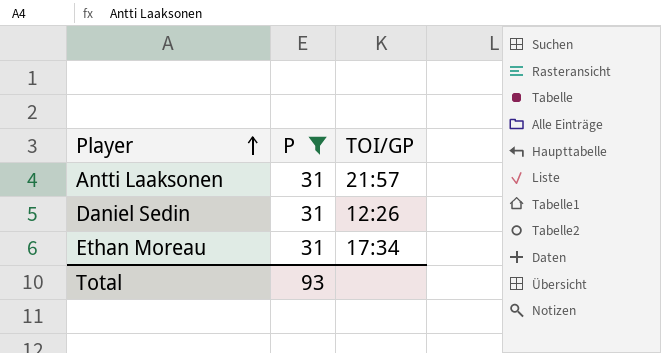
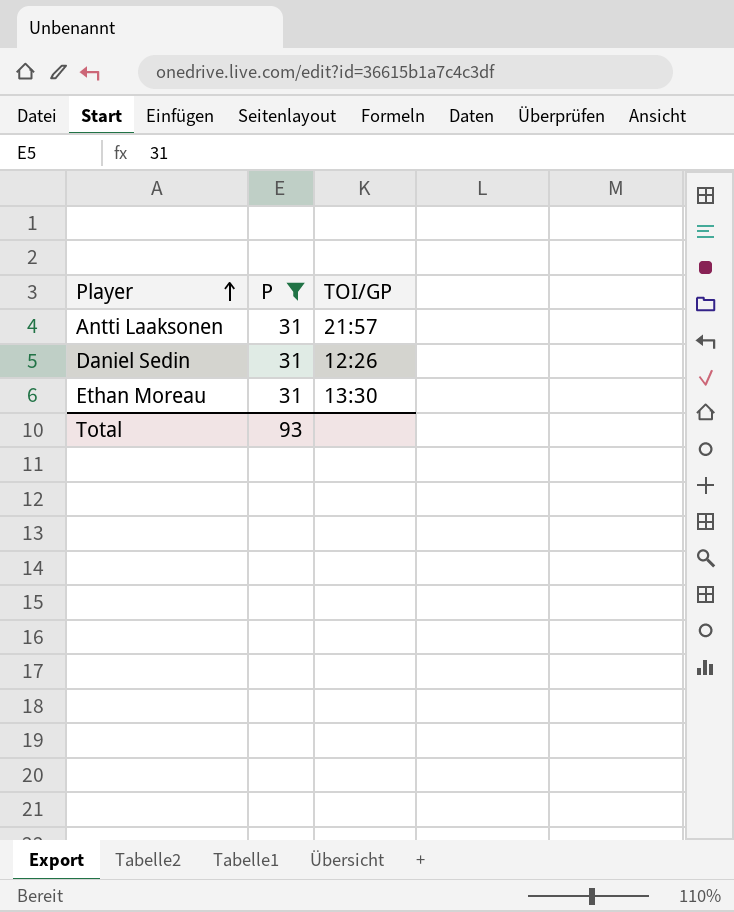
Ethan Moreau | TOI/GP: 17:34 -> 13:30

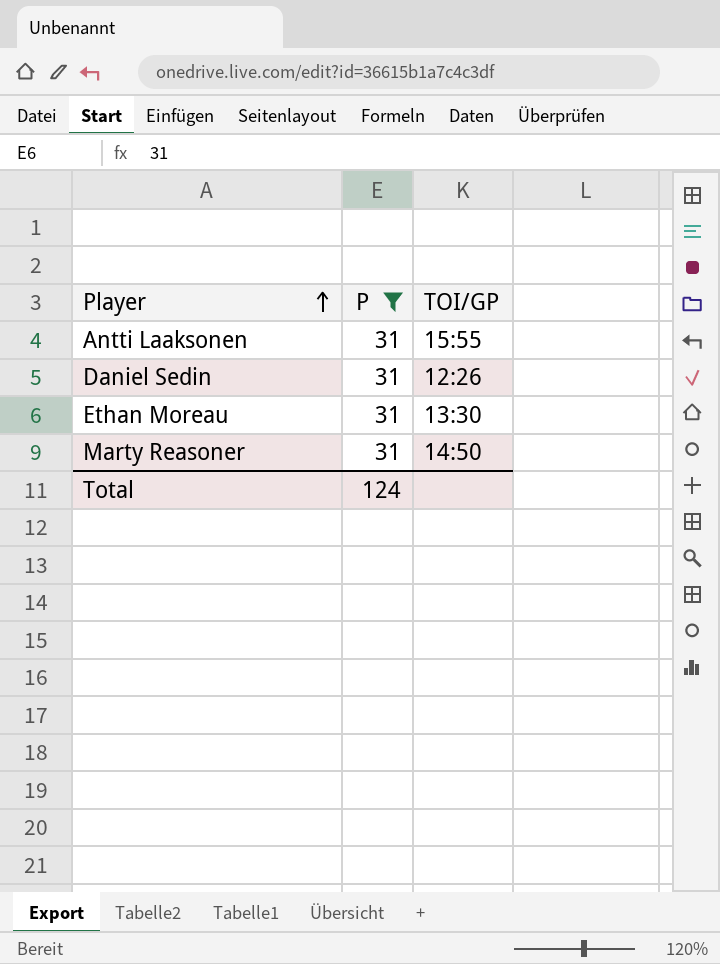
Antti Laaksonen | TOI/GP: 21:57 -> 15:55
row Marty Reasoner: none -> 31 | 14:50
Total | P: 93 -> 124

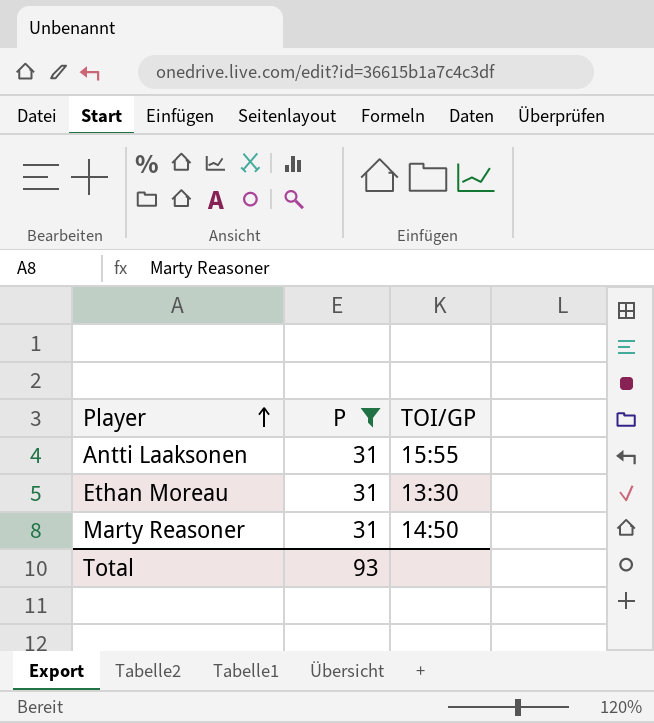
row Daniel Sedin: 31 | 12:26 -> none
Total | P: 124 -> 93

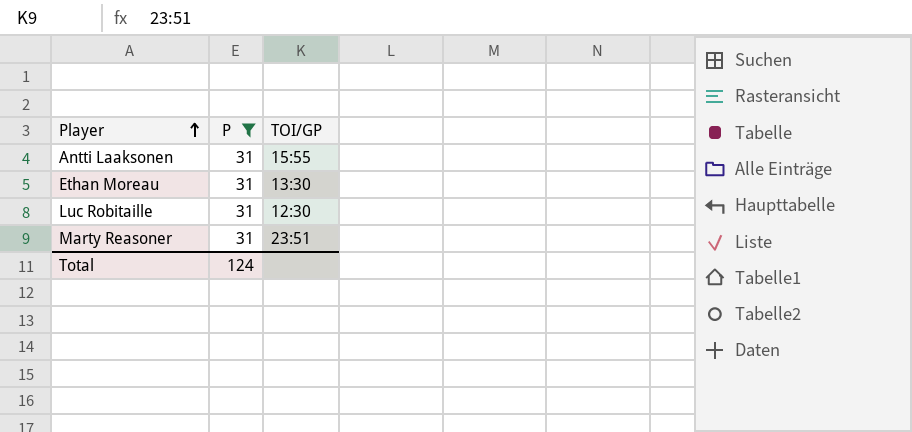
row Luc Robitaille: none -> 31 | 12:30
Marty Reasoner | TOI/GP: 14:50 -> 23:51
Total | P: 93 -> 124

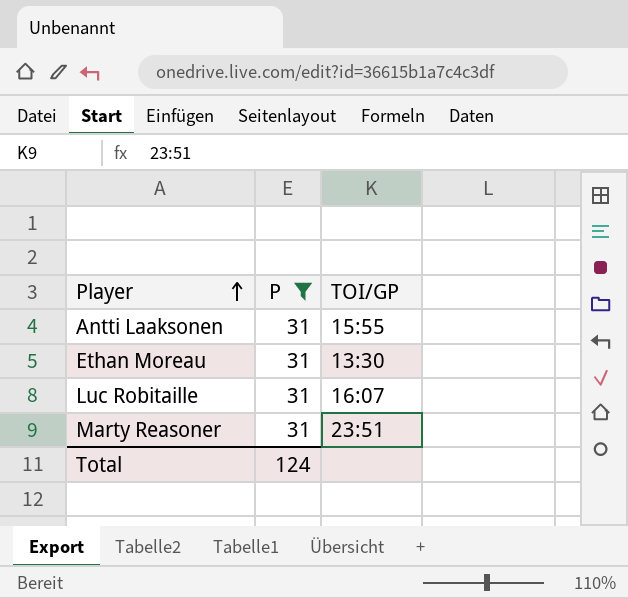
Luc Robitaille | TOI/GP: 12:30 -> 16:07

